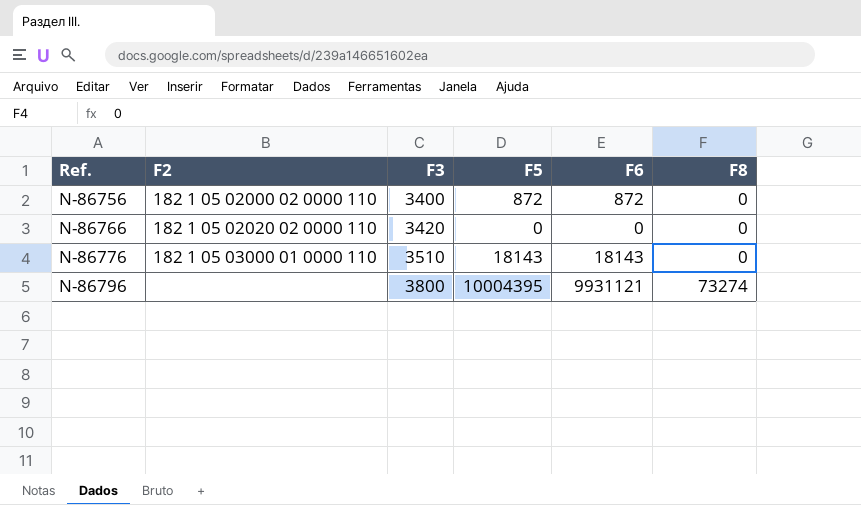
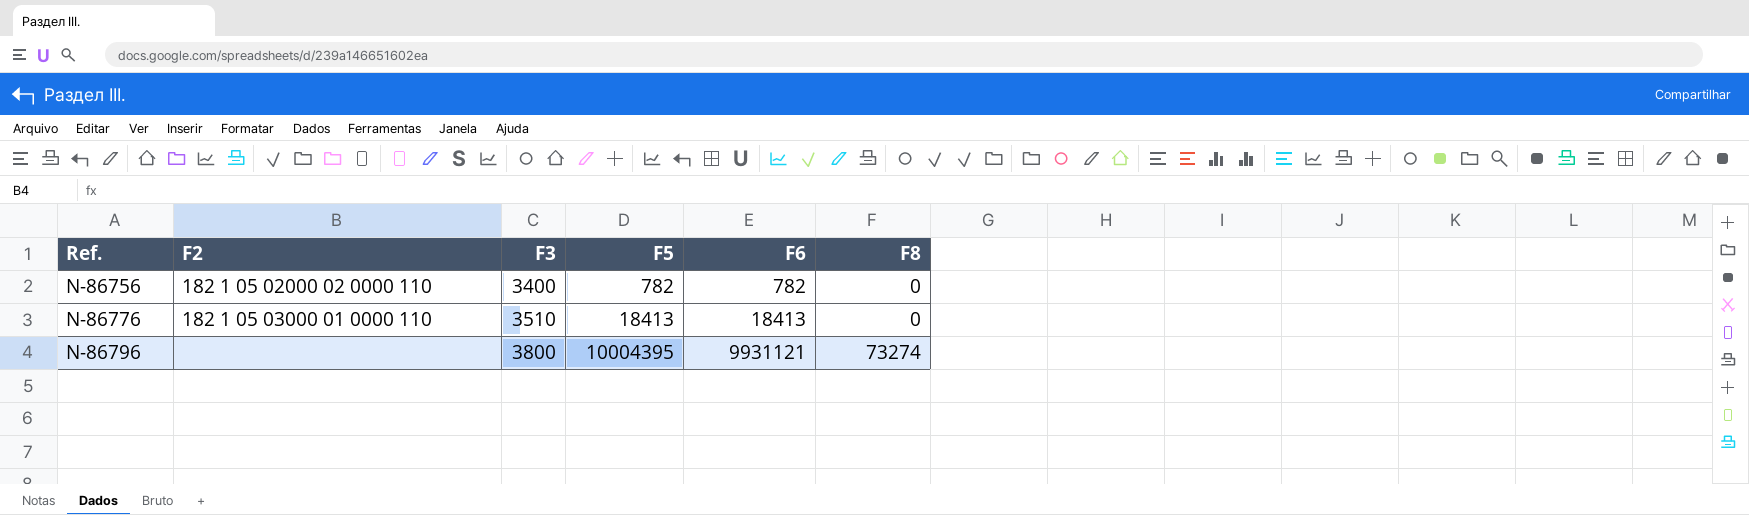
row N-86766: 182 1 05 02020 02 0000 110 | 3420 | 0 | 0 | 0 -> none
N-86756 | F5: 872 -> 782
N-86756 | F6: 872 -> 782
N-86776 | F5: 18143 -> 18413
N-86776 | F6: 18143 -> 18413

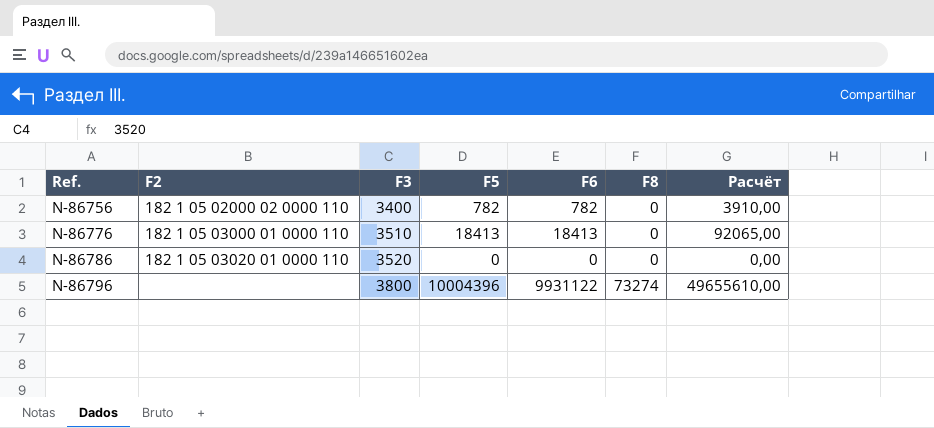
column Расчёт | formula: none -> [F6] * 5
row N-86786: none -> 182 1 05 03020 01 0000 110 | 3520 | 0 | 0 | 0 | 0,00
N-86796 | F5: 10004395 -> 10004396
N-86796 | F6: 9931121 -> 9931122

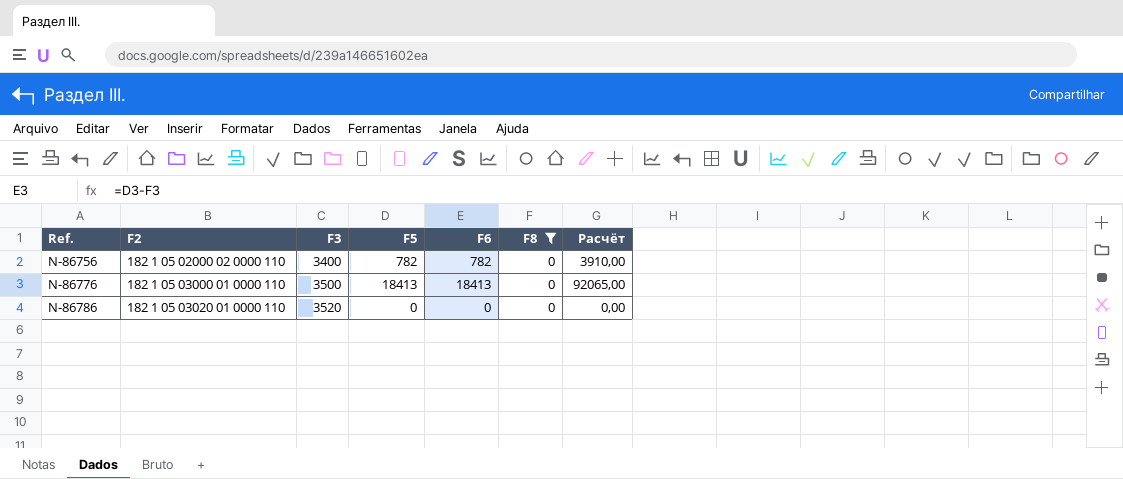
filter: none -> F8 = 0
N-86776 | F3: 3510 -> 3500

